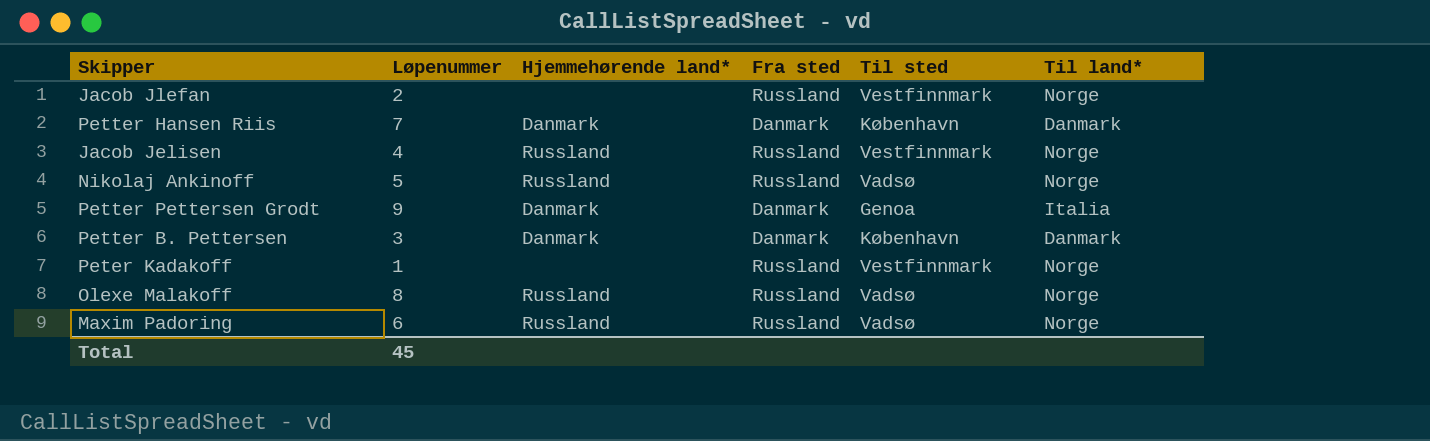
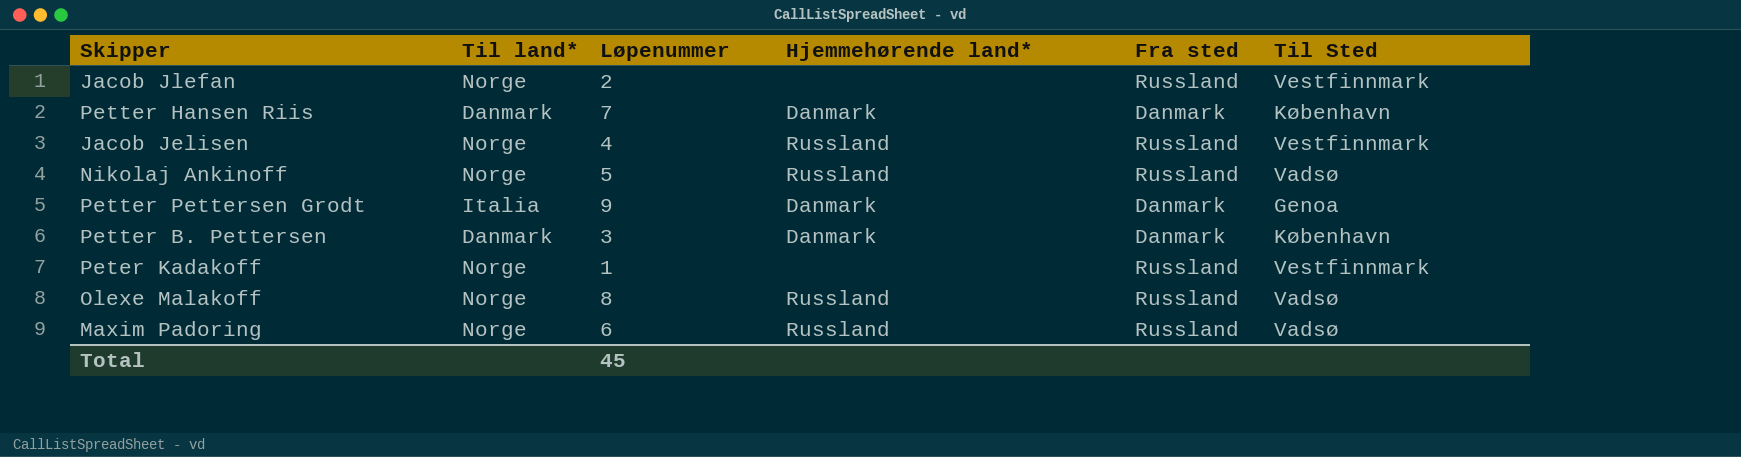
column Til land* | position: 6 -> 2
column name: Til sted -> Til Sted

